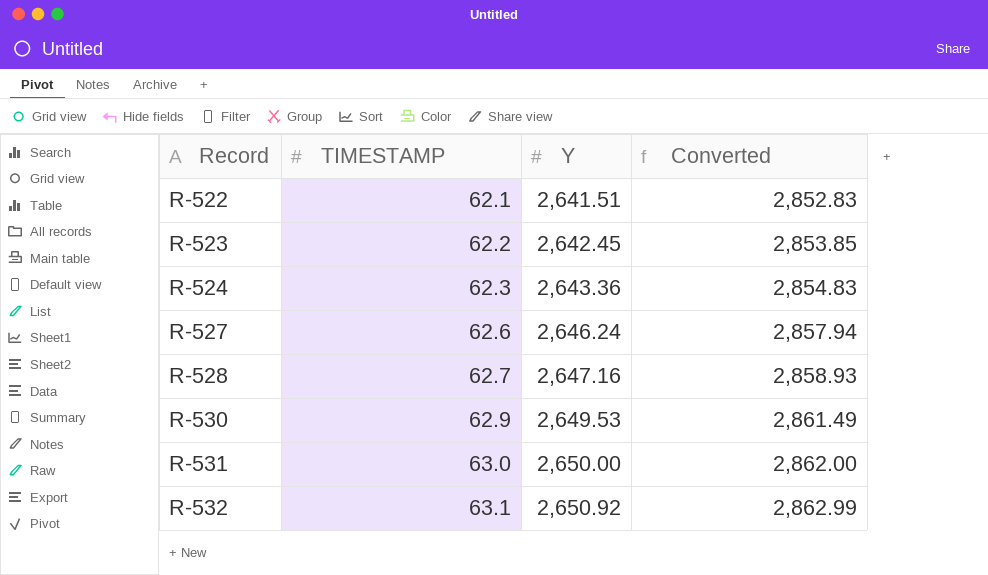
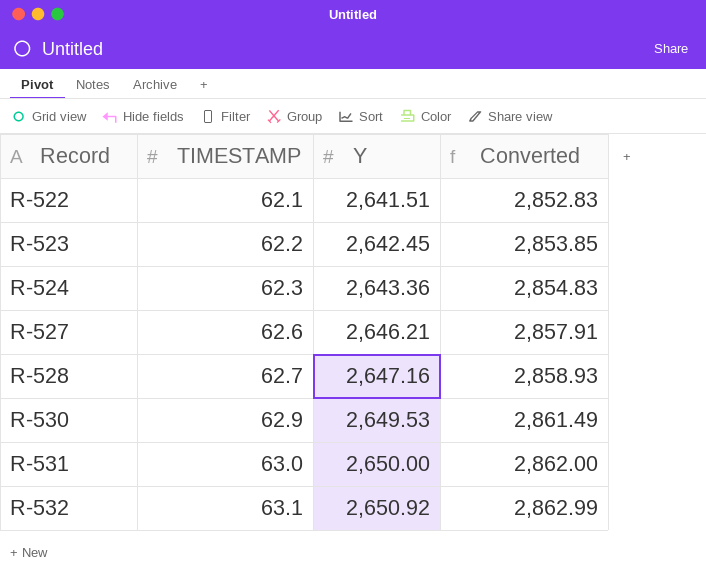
R-527 | Y: 2,646.24 -> 2,646.21
R-527 | Converted: 2,857.94 -> 2,857.91

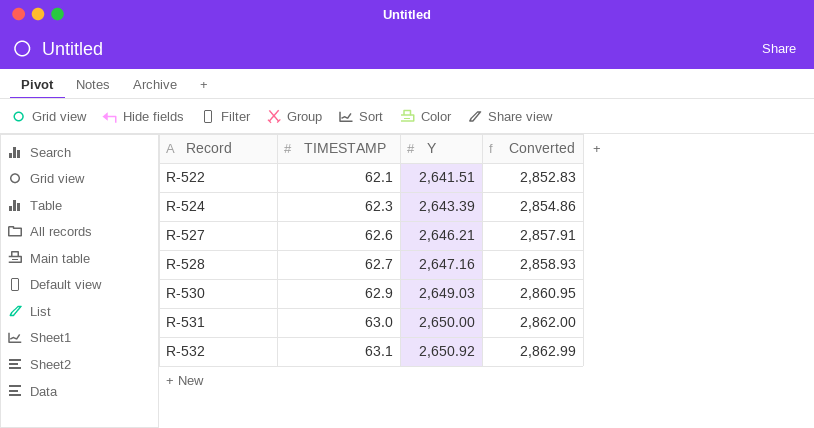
row R-523: 62.2 | 2,642.45 | 2,853.85 -> none
R-524 | Y: 2,643.36 -> 2,643.39
R-524 | Converted: 2,854.83 -> 2,854.86
R-530 | Y: 2,649.53 -> 2,649.03
R-530 | Converted: 2,861.49 -> 2,860.95

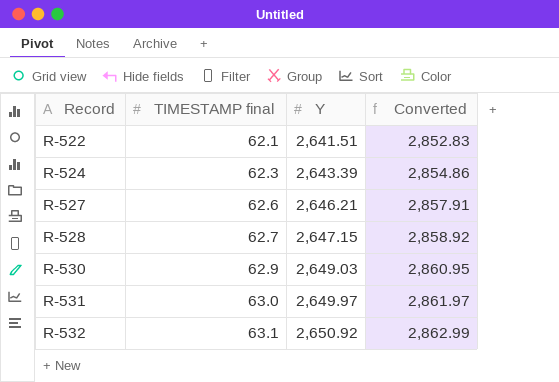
column name: TIMESTAMP -> TIMESTAMP final
R-528 | Y: 2,647.16 -> 2,647.15
R-528 | Converted: 2,858.93 -> 2,858.92
R-531 | Y: 2,650.00 -> 2,649.97
R-531 | Converted: 2,862.00 -> 2,861.97

